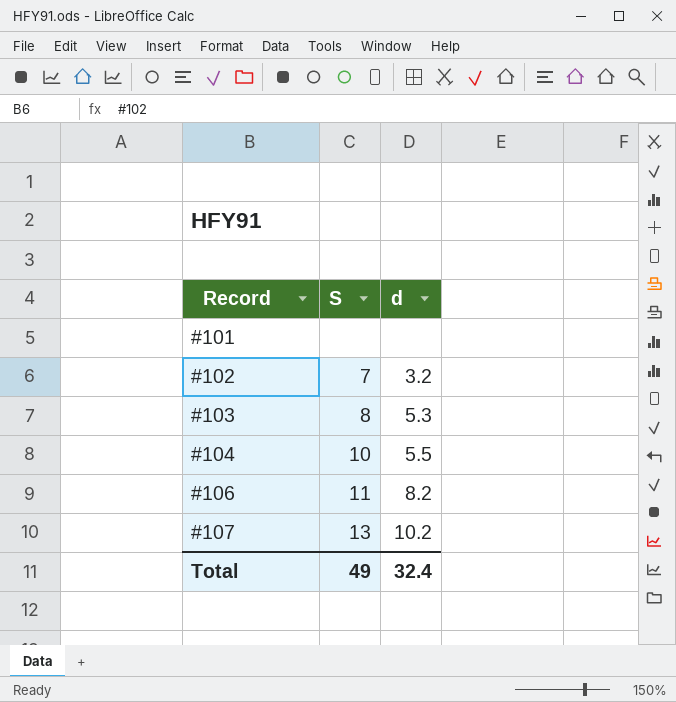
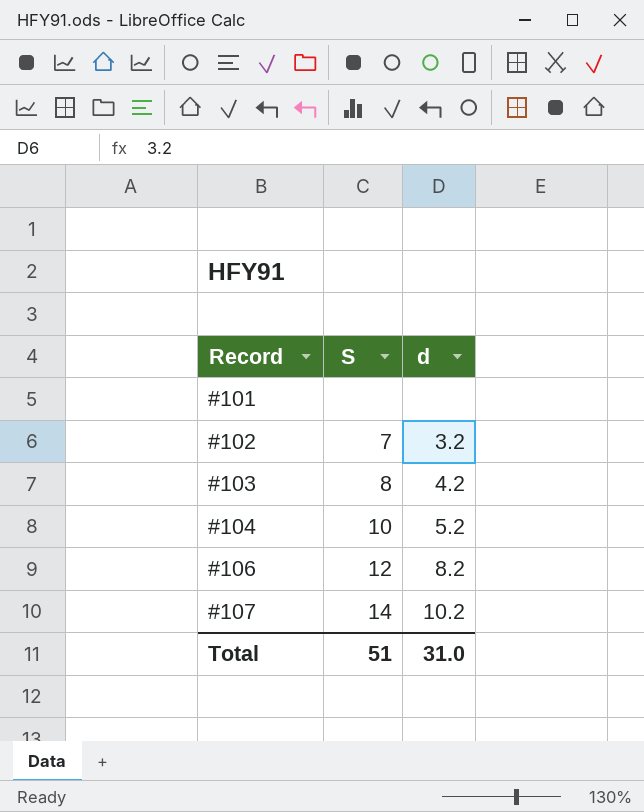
#103 | d: 5.3 -> 4.2
#104 | d: 5.5 -> 5.2
#106 | S: 11 -> 12
#107 | S: 13 -> 14
Total | S: 49 -> 51
Total | d: 32.4 -> 31.0

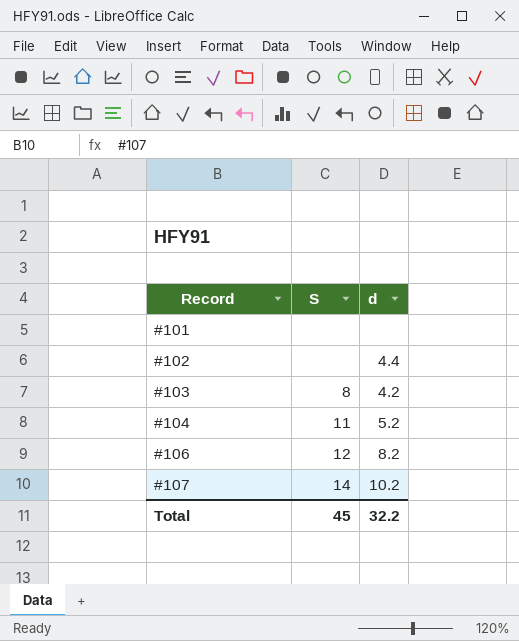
#102 | S: 7 -> none
#102 | d: 3.2 -> 4.4
#104 | S: 10 -> 11
Total | S: 51 -> 45
Total | d: 31.0 -> 32.2

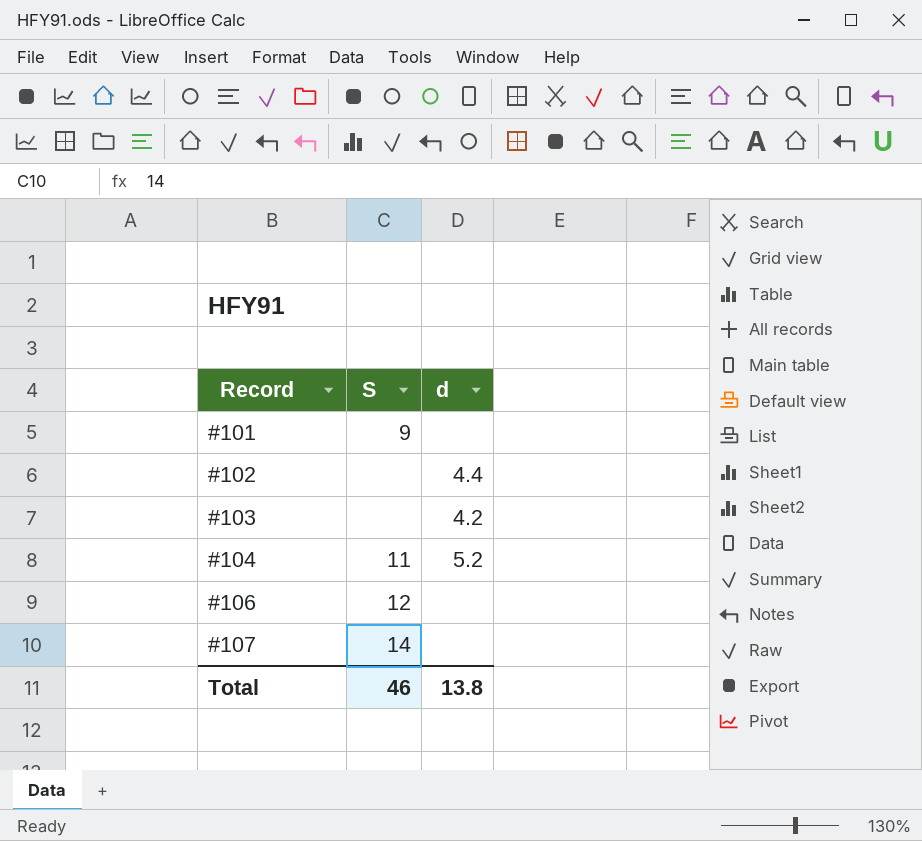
#101 | S: none -> 9
#103 | S: 8 -> none
#106 | d: 8.2 -> none
#107 | d: 10.2 -> none
Total | S: 45 -> 46
Total | d: 32.2 -> 13.8

